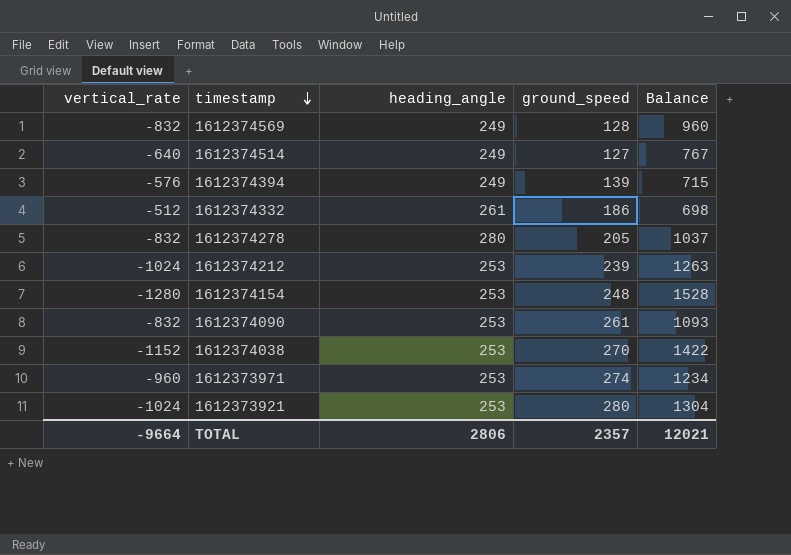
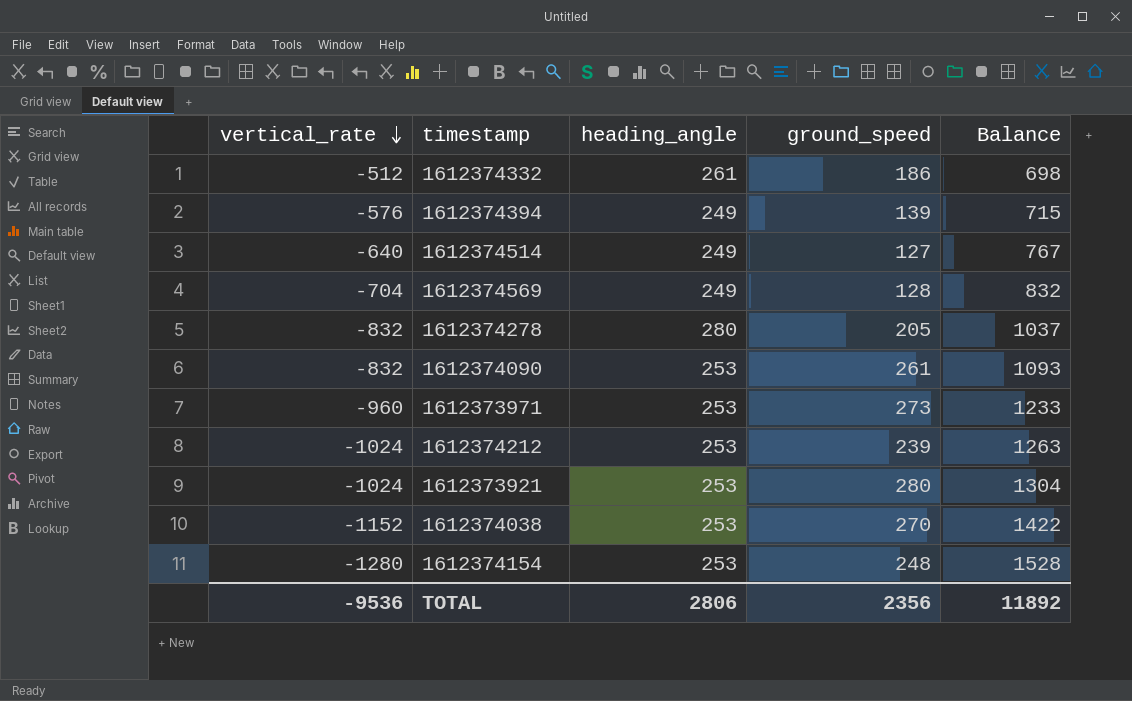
row order: timestamp descending -> vertical_rate descending
1612374569 | vertical_rate: -832 -> -704
1612374569 | Balance: 960 -> 832
1612373971 | ground_speed: 274 -> 273
1612373971 | Balance: 1234 -> 1233
TOTAL | vertical_rate: -9664 -> -9536
TOTAL | ground_speed: 2357 -> 2356
TOTAL | Balance: 12021 -> 11892

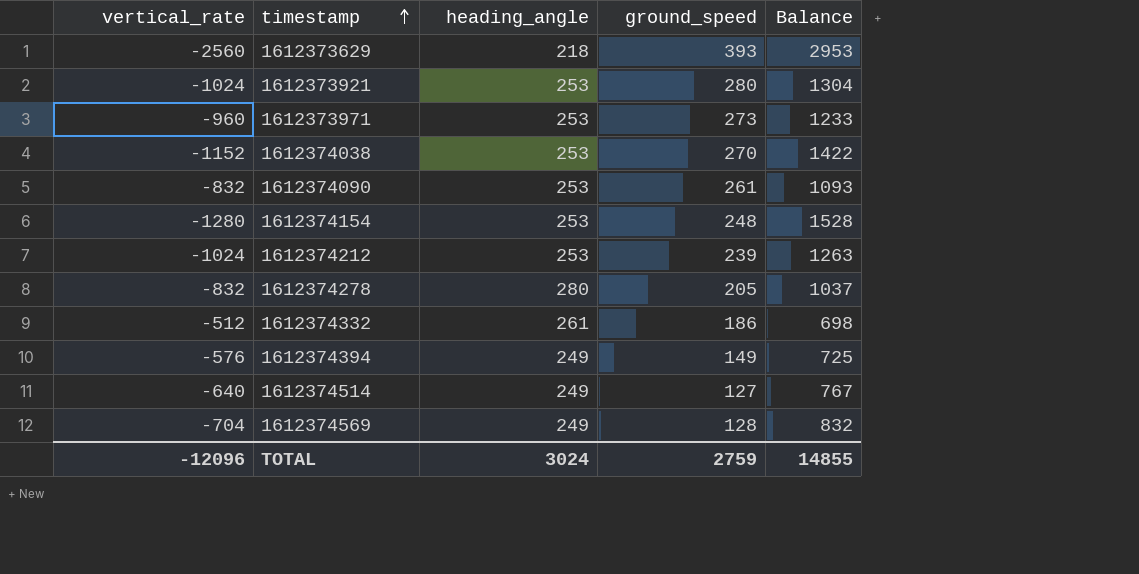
row order: vertical_rate descending -> timestamp ascending
row 1612373629: none -> -2560 | 218 | 393 | 2953
1612374394 | ground_speed: 139 -> 149
1612374394 | Balance: 715 -> 725
TOTAL | vertical_rate: -9536 -> -12096
TOTAL | heading_angle: 2806 -> 3024
TOTAL | ground_speed: 2356 -> 2759
TOTAL | Balance: 11892 -> 14855

